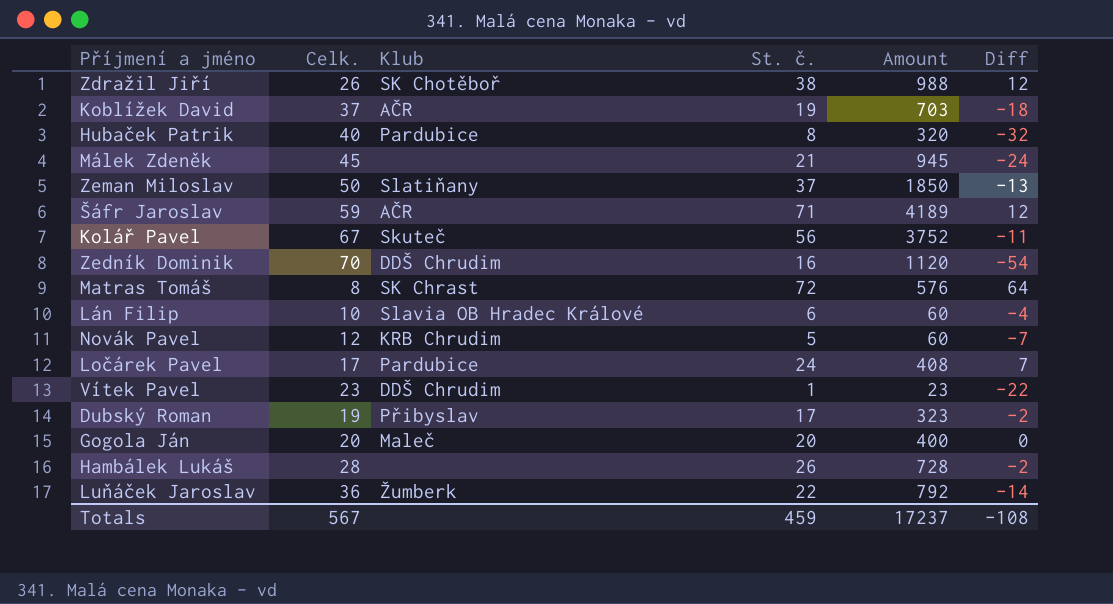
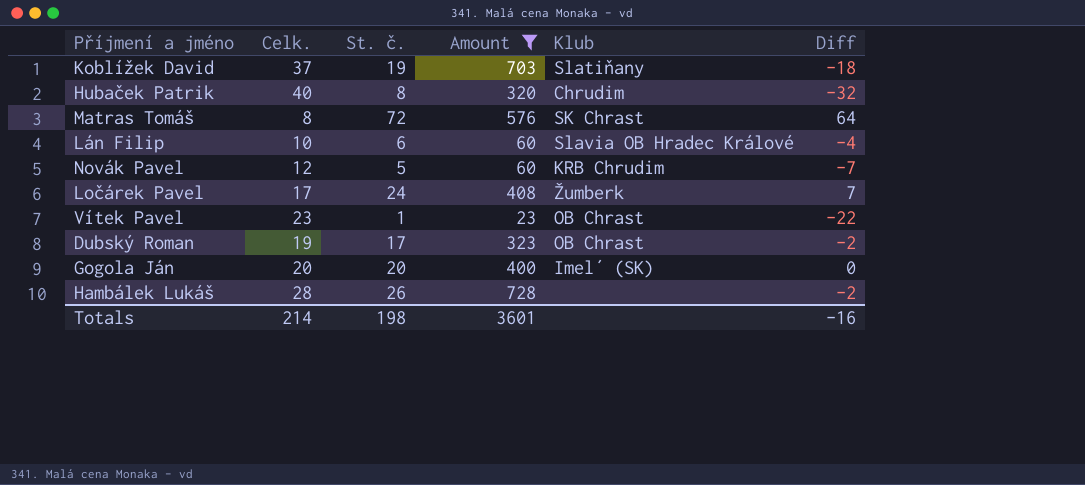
filter: none -> Amount <= 728
column Klub | position: 3 -> 5
Koblížek David | Klub: AČR -> Slatiňany
Hubaček Patrik | Klub: Pardubice -> Chrudim
Ločárek Pavel | Klub: Pardubice -> Žumberk
Vítek Pavel | Klub: DDŠ Chrudim -> OB Chrast
Dubský Roman | Klub: Přibyslav -> OB Chrast
Gogola Ján | Klub: Maleč -> Imel´ (SK)
Totals | Celk.: 567 -> 214
Totals | St. č.: 459 -> 198
Totals | Amount: 17237 -> 3601
Totals | Diff: -108 -> -16

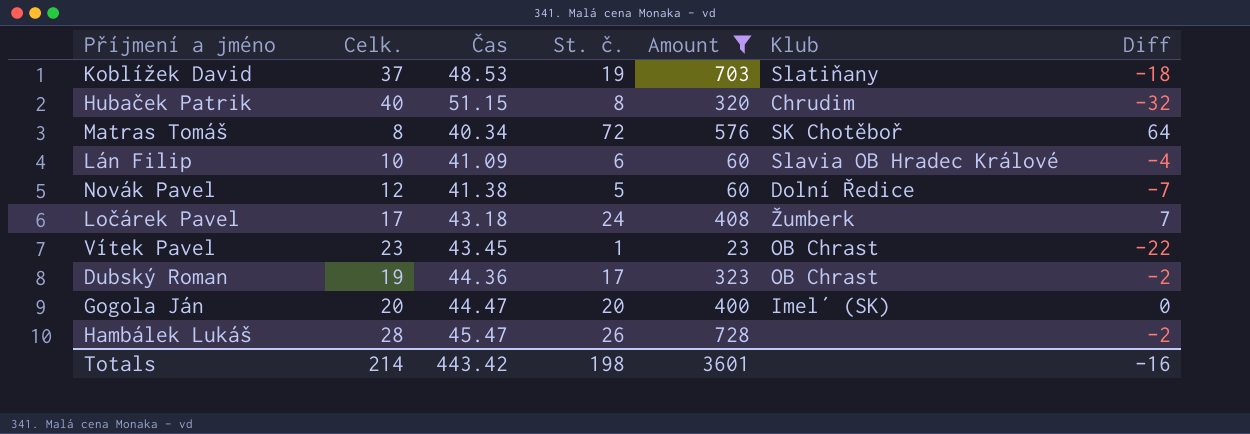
column Čas | position: none -> 3
Matras Tomáš | Klub: SK Chrast -> SK Chotěboř
Novák Pavel | Klub: KRB Chrudim -> Dolní Ředice

